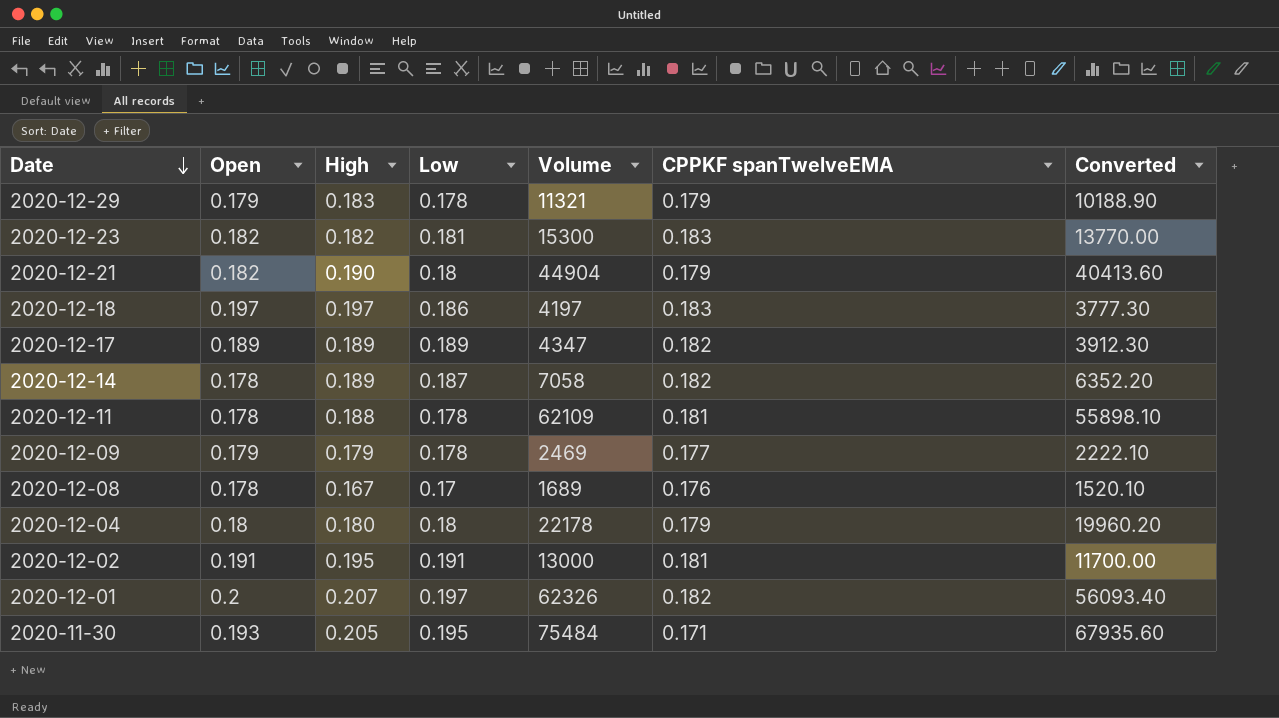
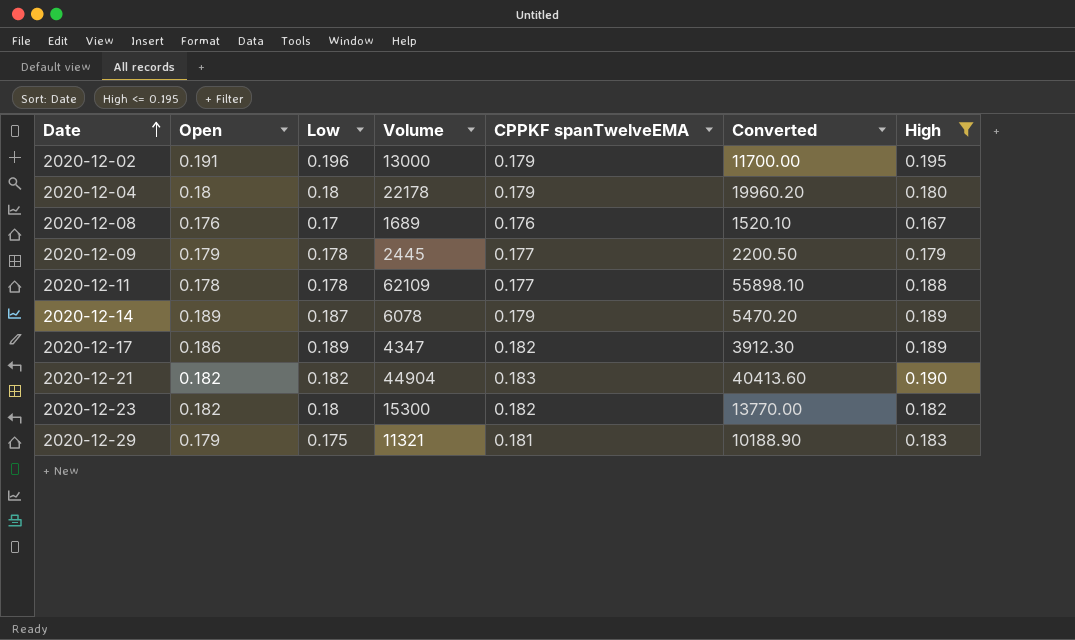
filter: none -> High <= 0.195
row order: Date descending -> Date ascending
column High | position: 3 -> 7
2020-12-02 | Low: 0.191 -> 0.196
2020-12-02 | CPPKF spanTwelveEMA: 0.181 -> 0.179
2020-12-08 | Open: 0.178 -> 0.176
2020-12-09 | Volume: 2469 -> 2445
2020-12-09 | Converted: 2222.10 -> 2200.50
2020-12-11 | CPPKF spanTwelveEMA: 0.181 -> 0.177
2020-12-14 | Open: 0.178 -> 0.189
2020-12-14 | Volume: 7058 -> 6078
2020-12-14 | CPPKF spanTwelveEMA: 0.182 -> 0.179
2020-12-14 | Converted: 6352.20 -> 5470.20
2020-12-17 | Open: 0.189 -> 0.186
2020-12-21 | Low: 0.18 -> 0.182
2020-12-21 | CPPKF spanTwelveEMA: 0.179 -> 0.183
2020-12-23 | Low: 0.181 -> 0.18
2020-12-23 | CPPKF spanTwelveEMA: 0.183 -> 0.182
2020-12-29 | Low: 0.178 -> 0.175
2020-12-29 | CPPKF spanTwelveEMA: 0.179 -> 0.181

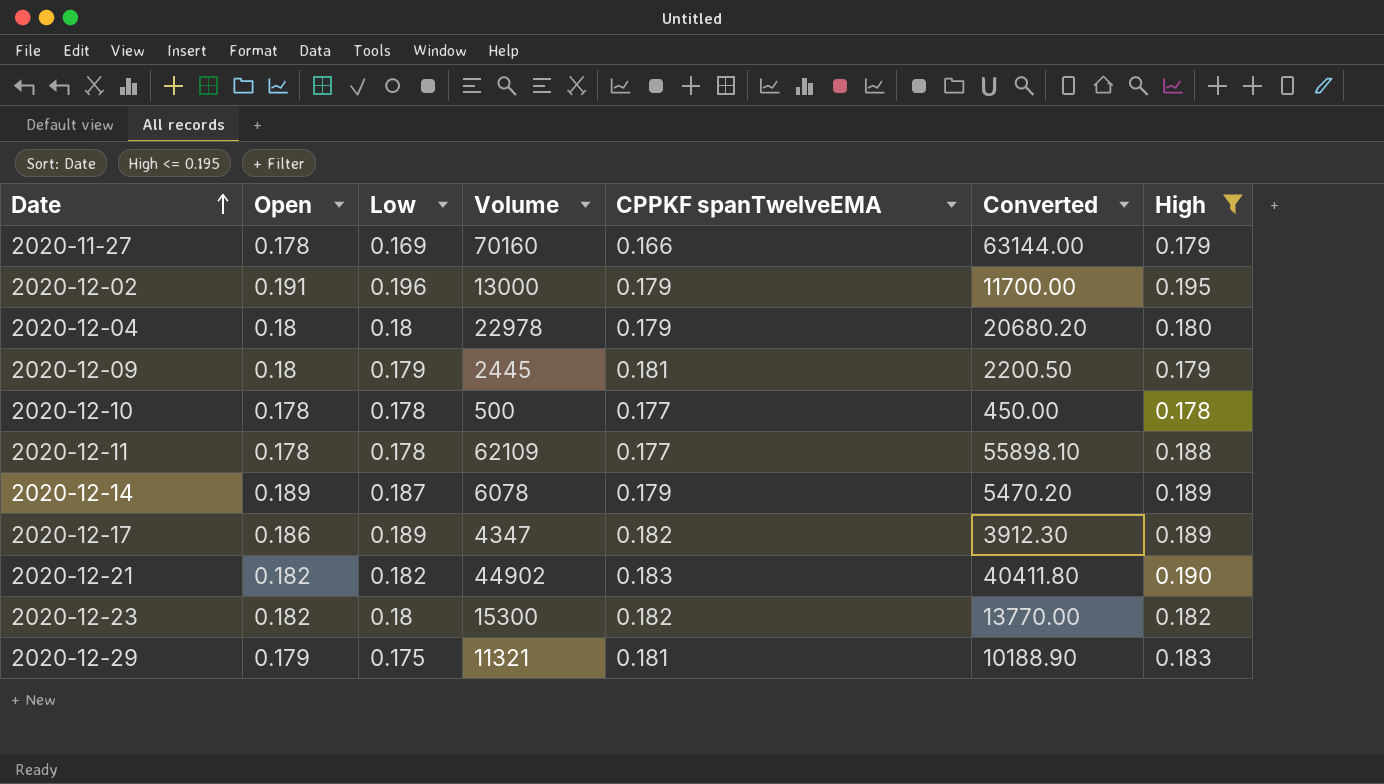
row 2020-12-08: 0.176 | 0.17 | 1689 | 0.176 | 1520.10 | 0.167 -> none
row 2020-11-27: none -> 0.178 | 0.169 | 70160 | 0.166 | 63144.00 | 0.179
2020-12-04 | Volume: 22178 -> 22978
2020-12-04 | Converted: 19960.20 -> 20680.20
2020-12-09 | Open: 0.179 -> 0.18
2020-12-09 | Low: 0.178 -> 0.179
2020-12-09 | CPPKF spanTwelveEMA: 0.177 -> 0.181
row 2020-12-10: none -> 0.178 | 0.178 | 500 | 0.177 | 450.00 | 0.178
2020-12-21 | Volume: 44904 -> 44902
2020-12-21 | Converted: 40413.60 -> 40411.80

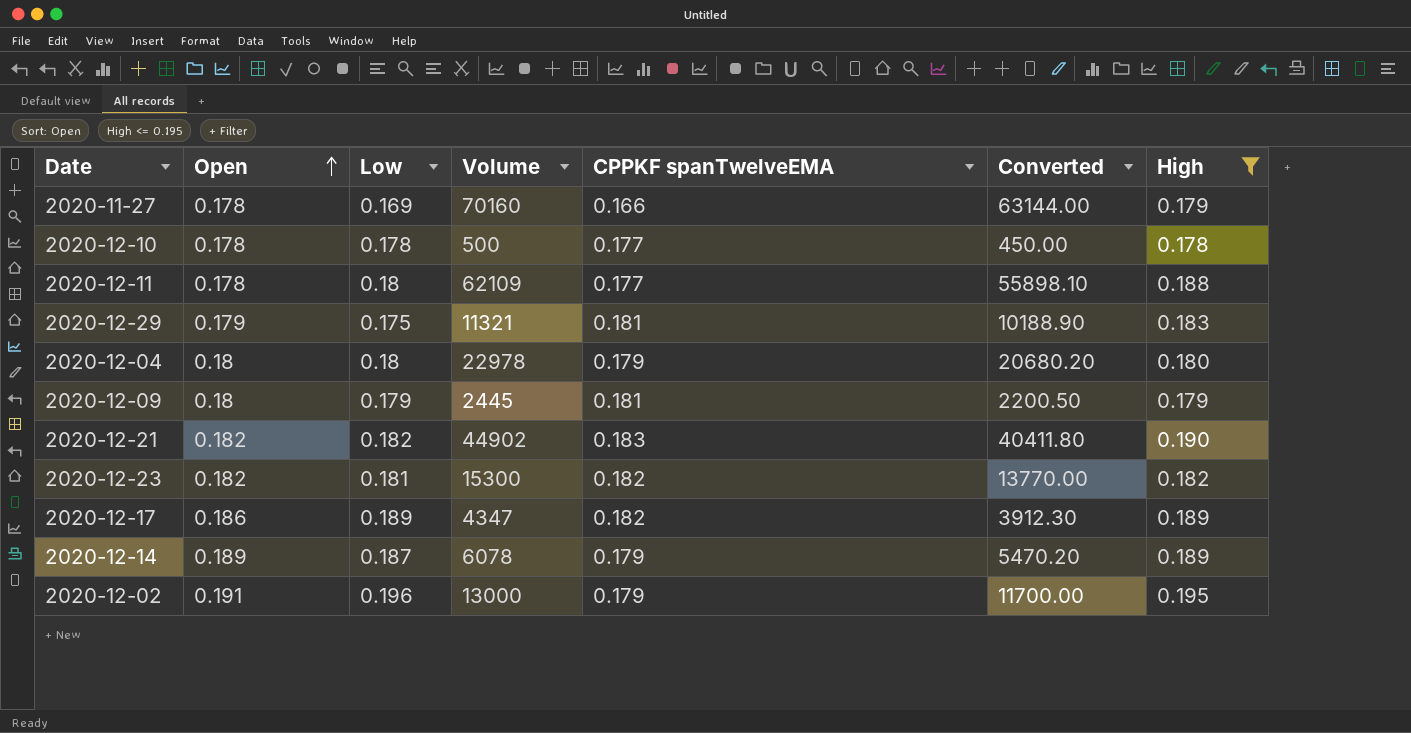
row order: Date ascending -> Open ascending
2020-12-11 | Low: 0.178 -> 0.18
2020-12-23 | Low: 0.18 -> 0.181

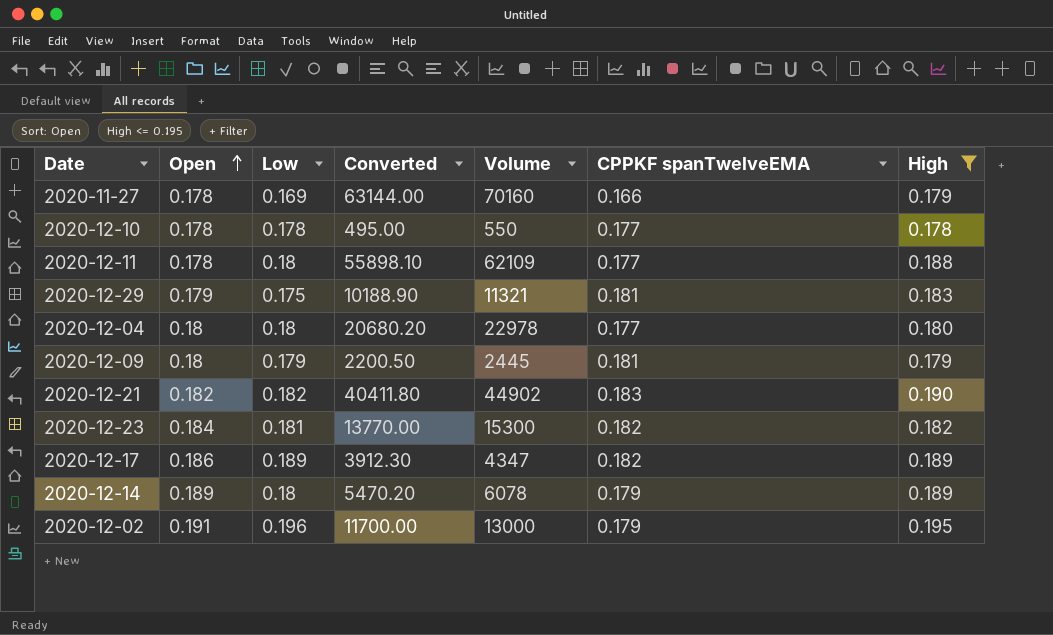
column Converted | position: 6 -> 4
2020-12-10 | Converted: 450.00 -> 495.00
2020-12-10 | Volume: 500 -> 550
2020-12-04 | CPPKF spanTwelveEMA: 0.179 -> 0.177
2020-12-23 | Open: 0.182 -> 0.184
2020-12-14 | Low: 0.187 -> 0.18

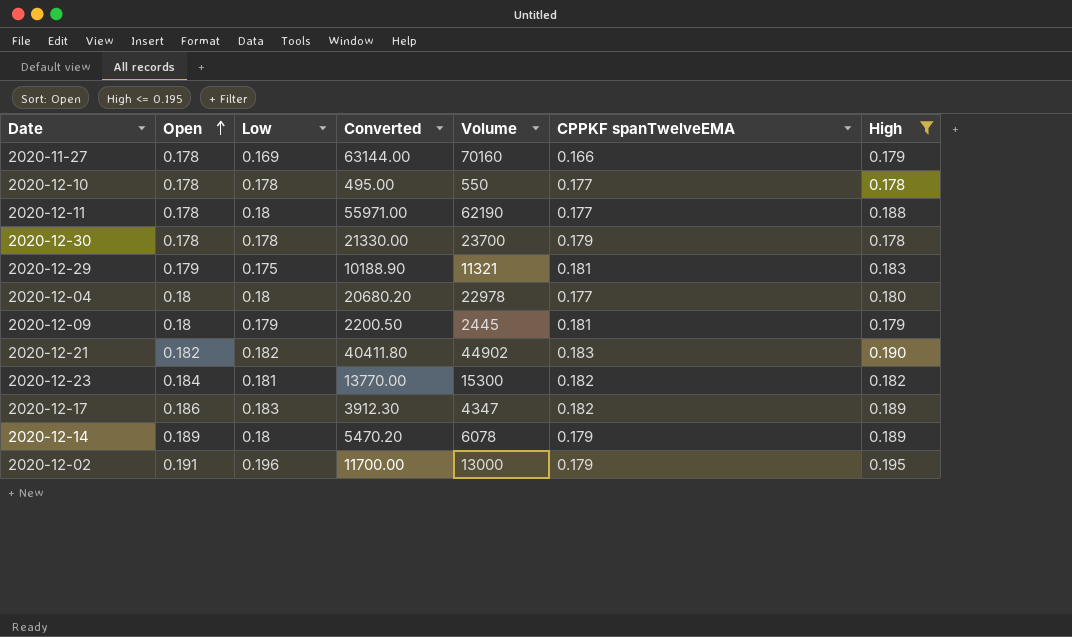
2020-12-11 | Converted: 55898.10 -> 55971.00
2020-12-11 | Volume: 62109 -> 62190
row 2020-12-30: none -> 0.178 | 0.178 | 21330.00 | 23700 | 0.179 | 0.178
2020-12-17 | Low: 0.189 -> 0.183

